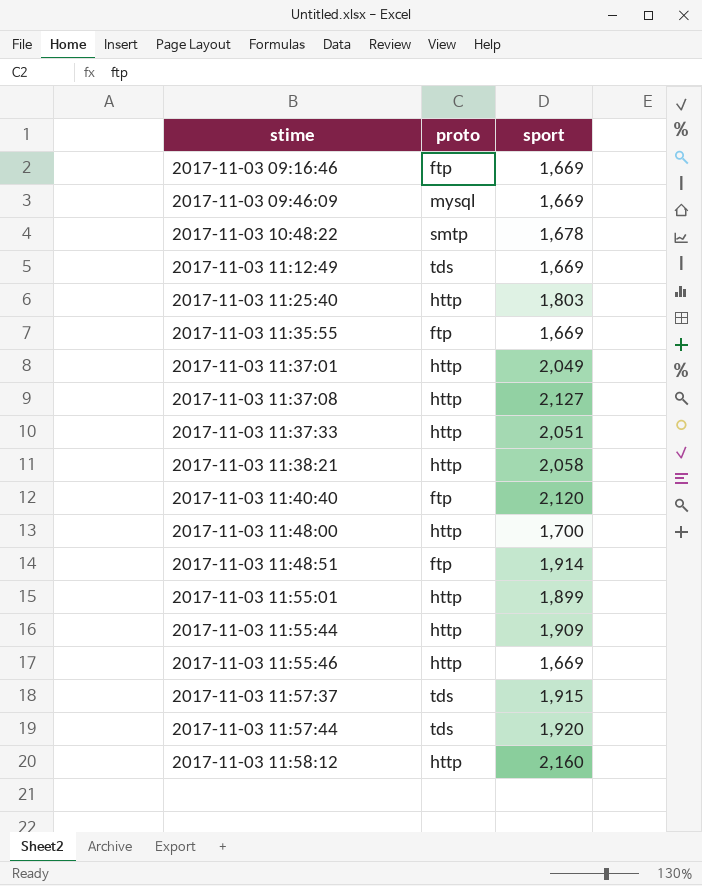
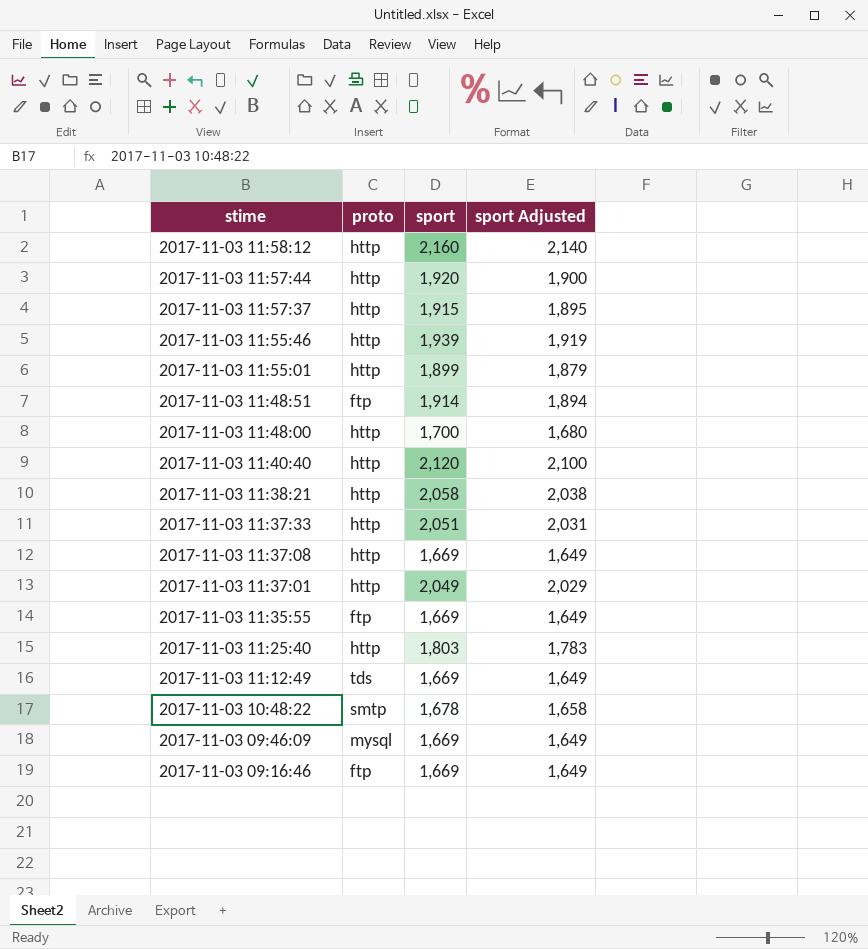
row order: stime ascending -> stime descending
column sport Adjusted | formula: none -> [sport] - 20
row 2017-11-03 11:55:44: http | 1,909 -> none
2017-11-03 11:57:44 | proto: tds -> http
2017-11-03 11:57:37 | proto: tds -> http
2017-11-03 11:55:46 | sport: 1,669 -> 1,939
2017-11-03 11:40:40 | proto: ftp -> http
2017-11-03 11:37:08 | sport: 2,127 -> 1,669

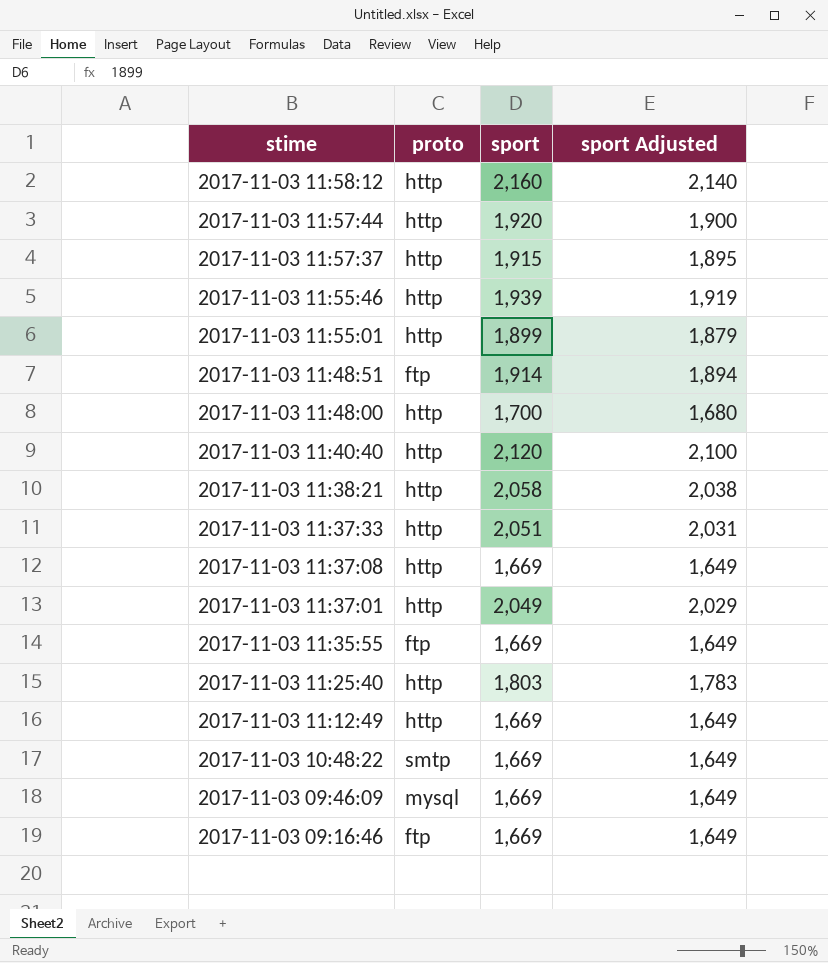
2017-11-03 11:12:49 | proto: tds -> http
2017-11-03 10:48:22 | sport: 1,678 -> 1,669
2017-11-03 10:48:22 | sport Adjusted: 1,658 -> 1,649

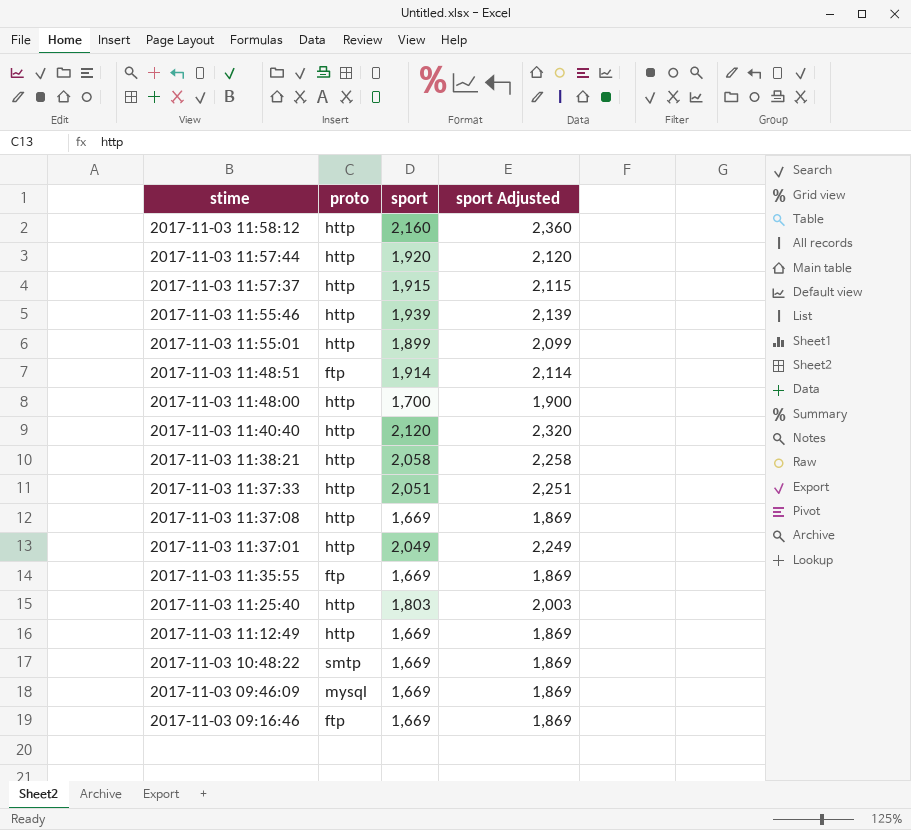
column sport Adjusted | formula: [sport] - 20 -> [sport] + 200

